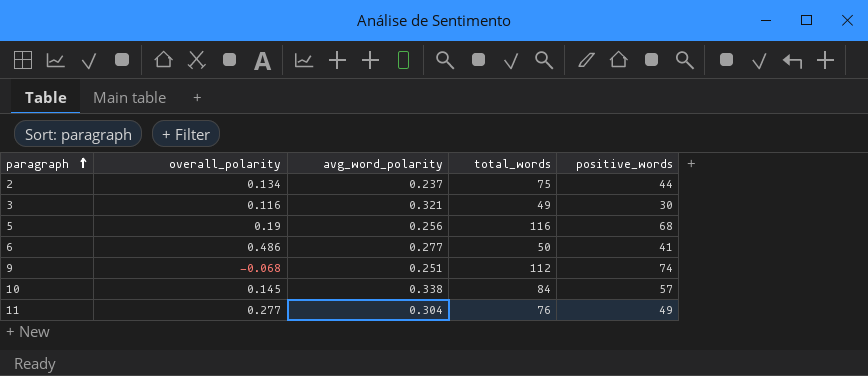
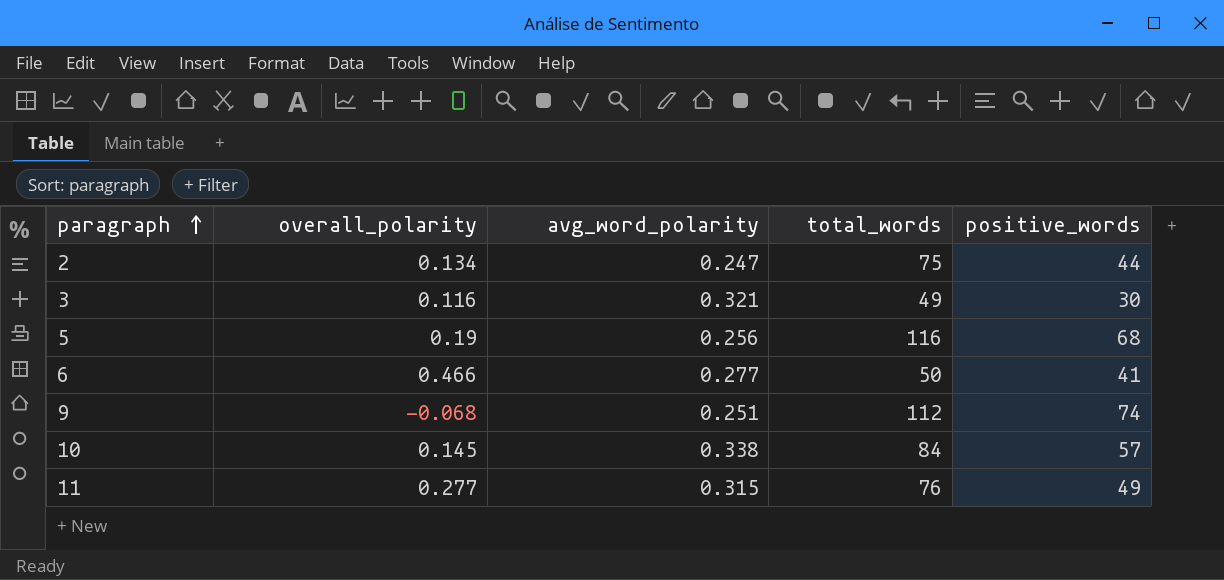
2 | avg_word_polarity: 0.237 -> 0.247
6 | overall_polarity: 0.486 -> 0.466
11 | avg_word_polarity: 0.304 -> 0.315

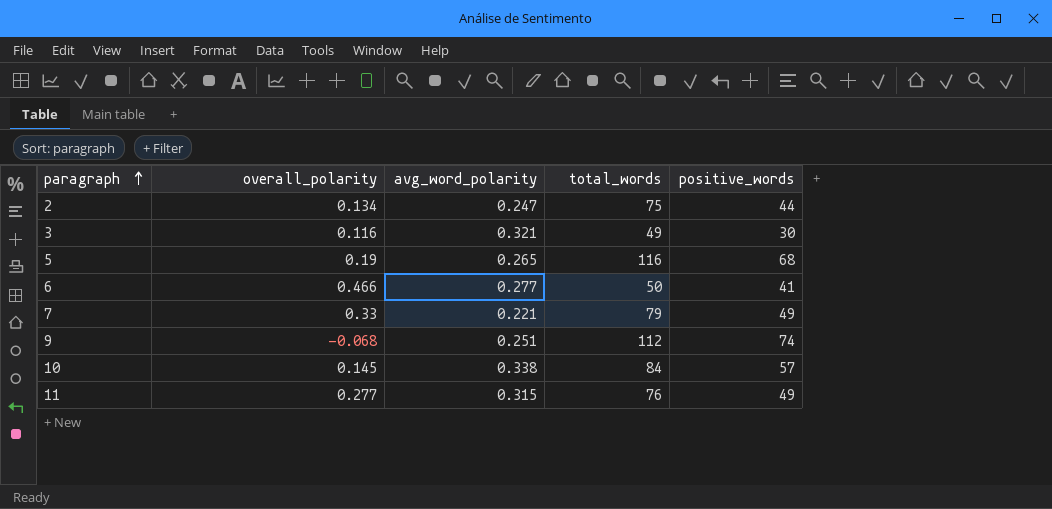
5 | avg_word_polarity: 0.256 -> 0.265
row 7: none -> 0.33 | 0.221 | 79 | 49

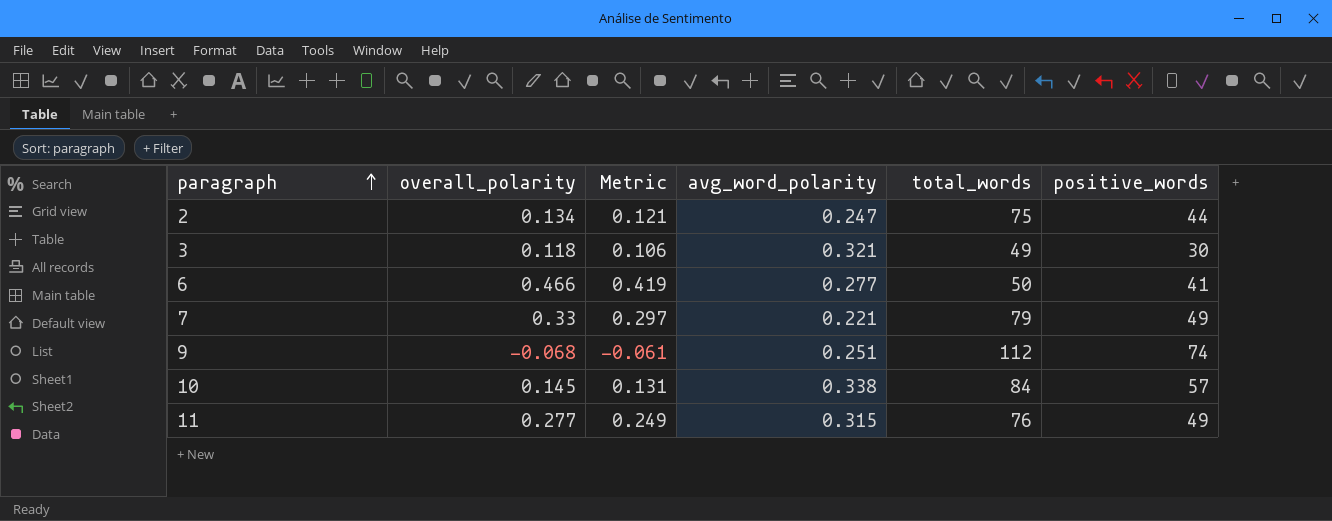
column Metric | formula: none -> [overall_polarity] * 0.9
row 5: 0.19 | 0.265 | 116 | 68 -> none
3 | overall_polarity: 0.116 -> 0.118

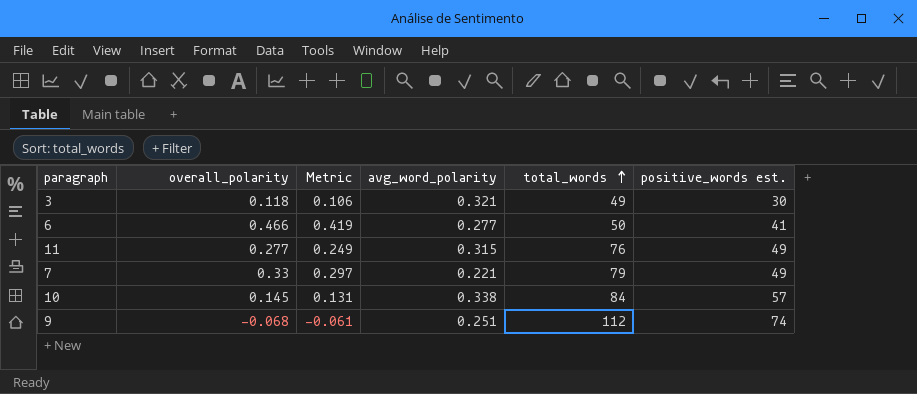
row order: paragraph ascending -> total_words ascending
column name: positive_words -> positive_words est.
row 2: 0.134 | 0.121 | 0.247 | 75 | 44 -> none

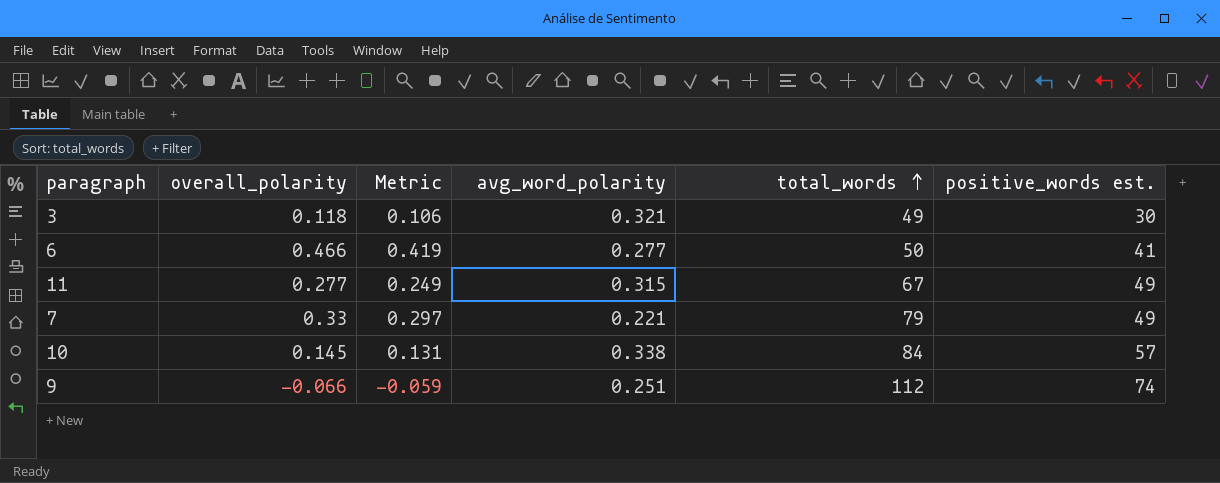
11 | total_words: 76 -> 67
9 | overall_polarity: -0.068 -> -0.066
9 | Metric: -0.061 -> -0.059

